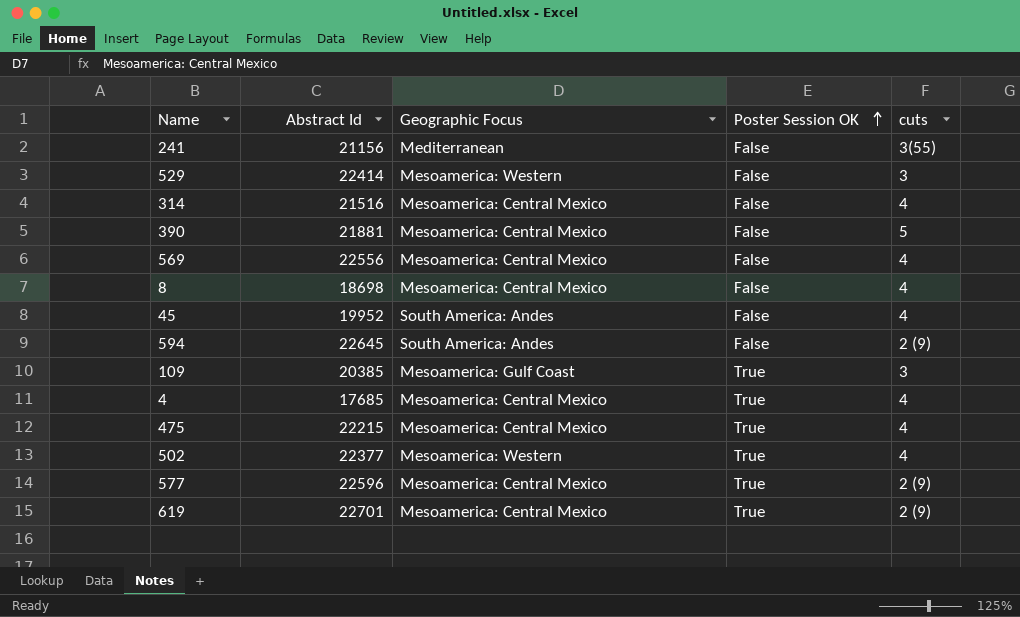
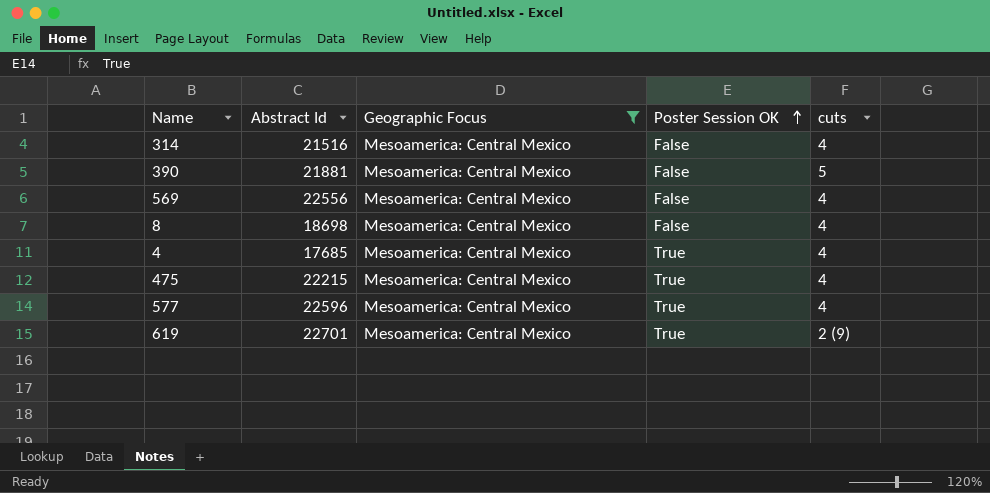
filter: none -> Geographic Focus = Mesoamerica: Central Mexico
577 | cuts: 2 (9) -> 4

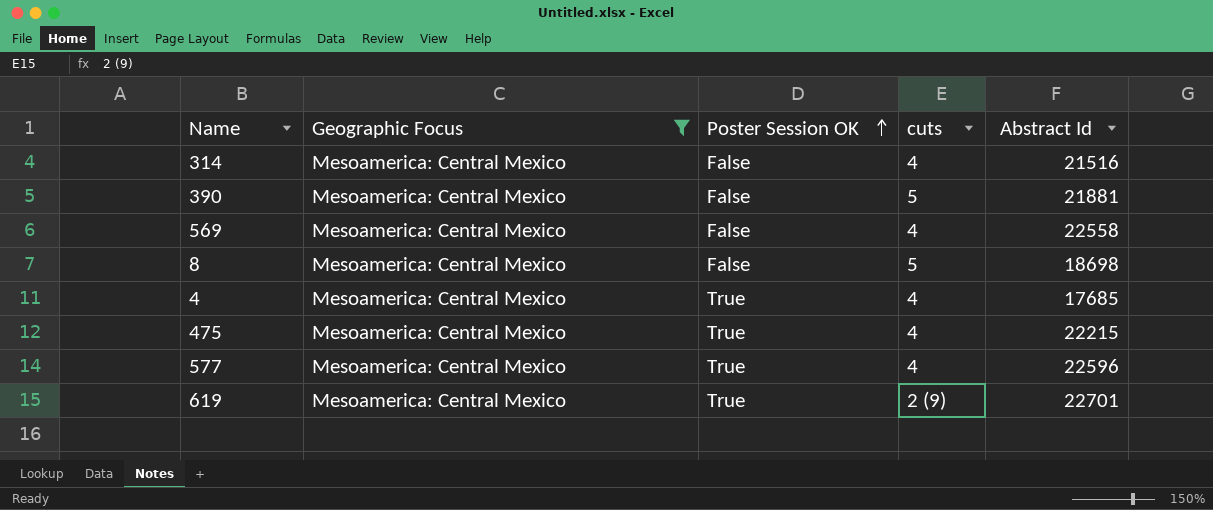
column Abstract Id | position: 2 -> 5
569 | Abstract Id: 22556 -> 22558
8 | cuts: 4 -> 5

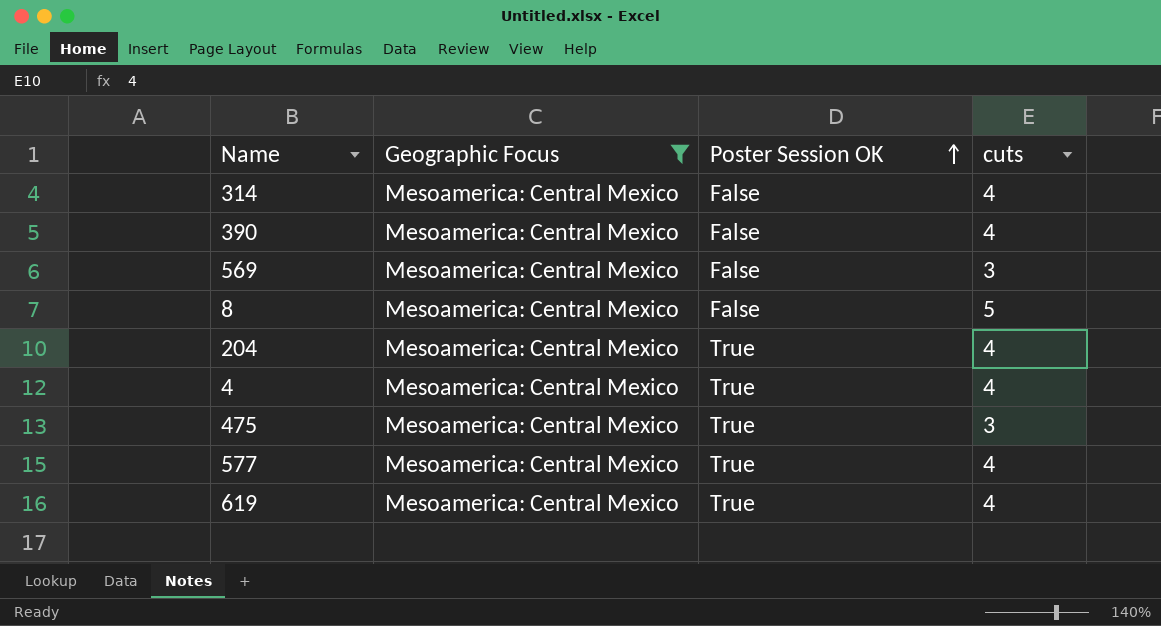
column Abstract Id | position: 5 -> none
390 | cuts: 5 -> 4
569 | cuts: 4 -> 3
row 204: none -> Mesoamerica: Central Mexico | True | 4
475 | cuts: 4 -> 3
619 | cuts: 2 (9) -> 4

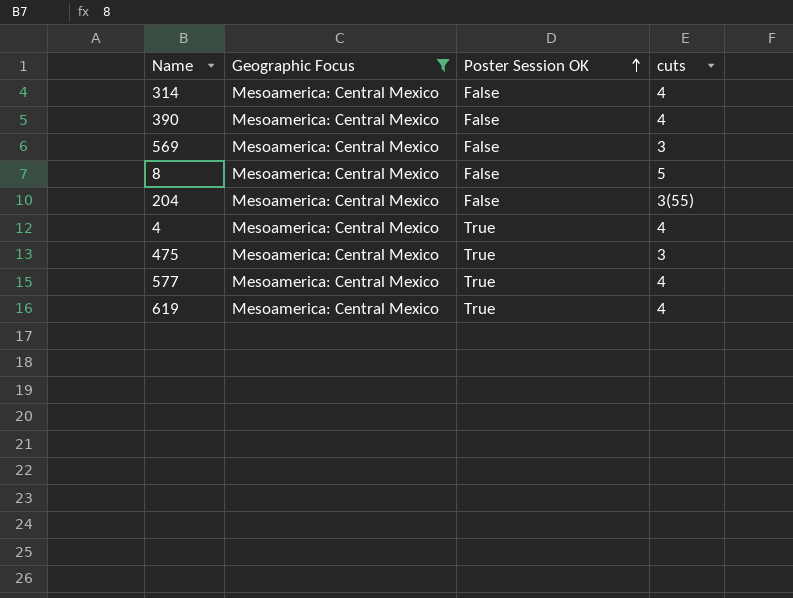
204 | Poster Session OK: True -> False
204 | cuts: 4 -> 3(55)

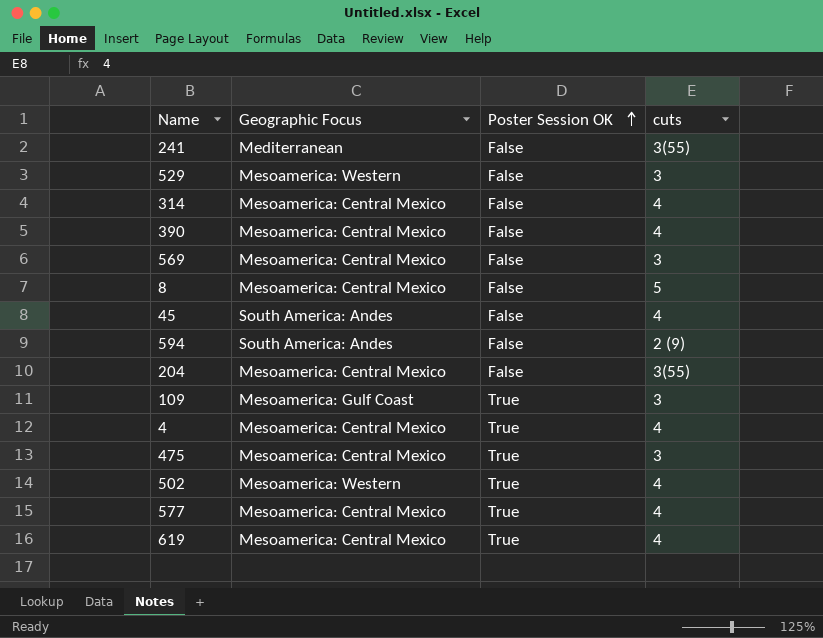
filter: Geographic Focus = Mesoamerica: Central Mexico -> none

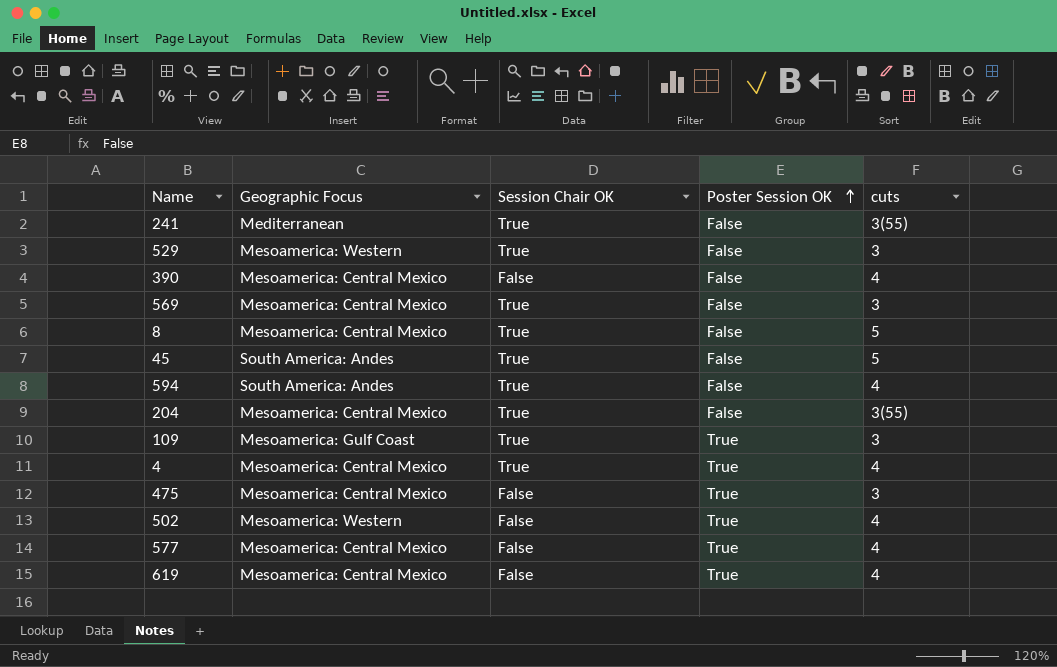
column Session Chair OK | position: none -> 3
row 314: Mesoamerica: Central Mexico | False | 4 -> none
45 | cuts: 4 -> 5
594 | cuts: 2 (9) -> 4

